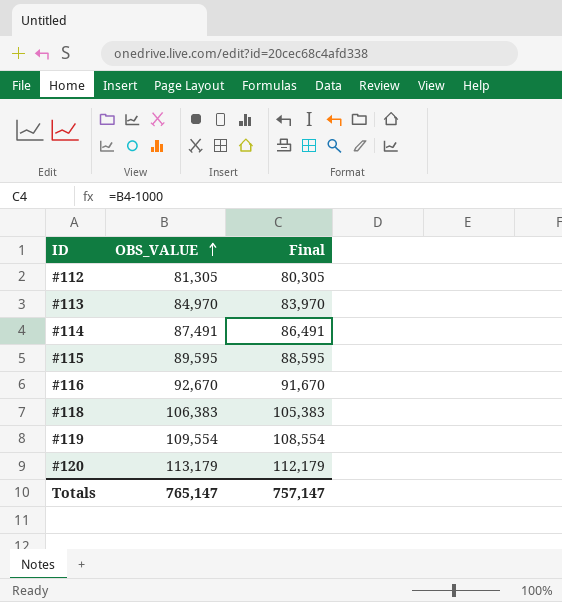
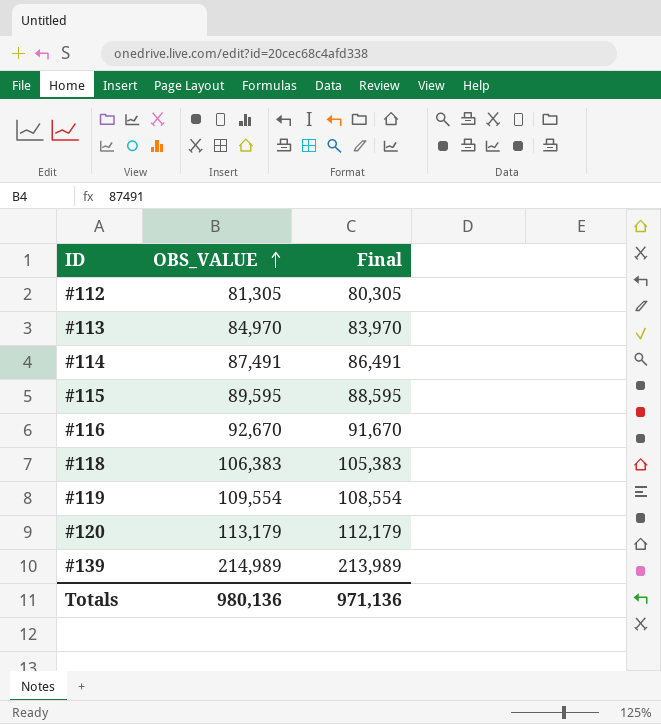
row #139: none -> 214,989 | 213,989
Totals | OBS_VALUE: 765,147 -> 980,136
Totals | Final: 757,147 -> 971,136

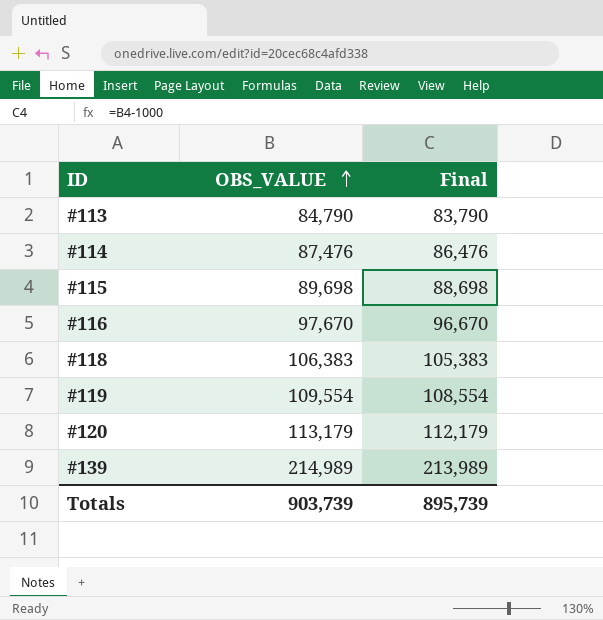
row #112: 81,305 | 80,305 -> none
#113 | OBS_VALUE: 84,970 -> 84,790
#113 | Final: 83,970 -> 83,790
#114 | OBS_VALUE: 87,491 -> 87,476
#114 | Final: 86,491 -> 86,476
#115 | OBS_VALUE: 89,595 -> 89,698
#115 | Final: 88,595 -> 88,698
#116 | OBS_VALUE: 92,670 -> 97,670
#116 | Final: 91,670 -> 96,670
Totals | OBS_VALUE: 980,136 -> 903,739
Totals | Final: 971,136 -> 895,739

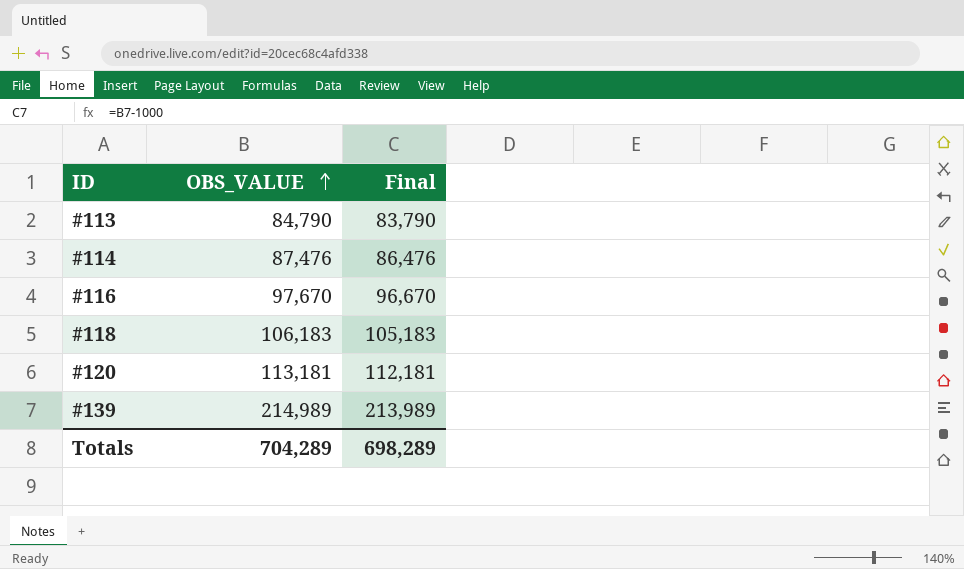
row #115: 89,698 | 88,698 -> none
row #119: 109,554 | 108,554 -> none
#118 | OBS_VALUE: 106,383 -> 106,183
#118 | Final: 105,383 -> 105,183
#120 | OBS_VALUE: 113,179 -> 113,181
#120 | Final: 112,179 -> 112,181
Totals | OBS_VALUE: 903,739 -> 704,289
Totals | Final: 895,739 -> 698,289

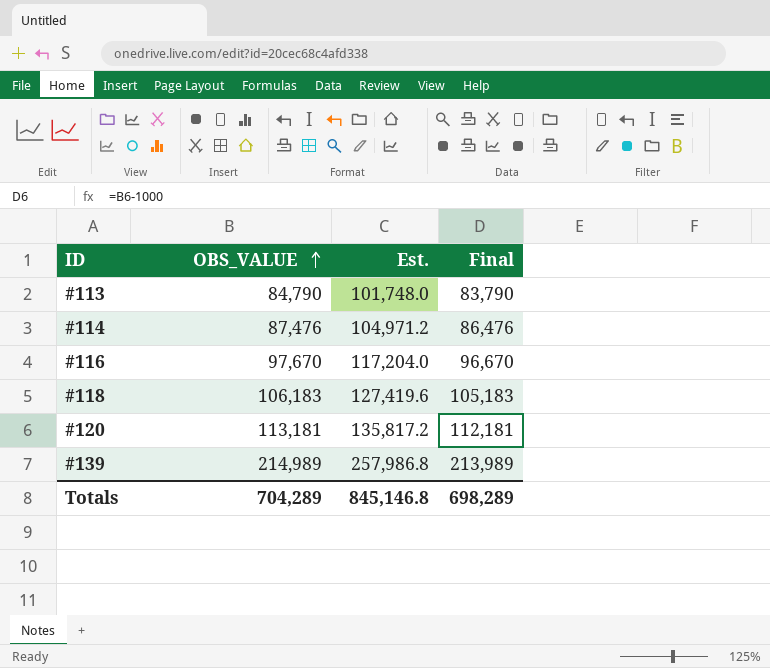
column Est. | formula: none -> [OBS_VALUE] * 1.2

